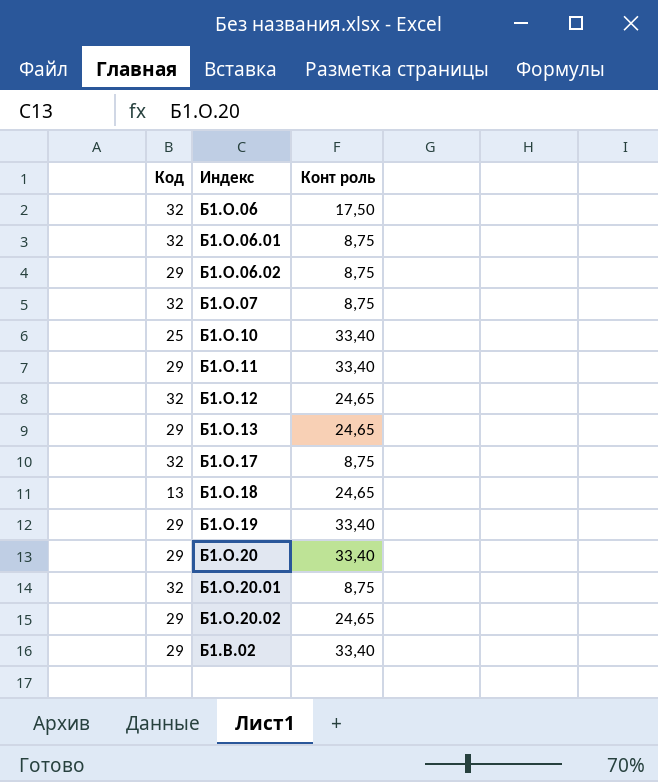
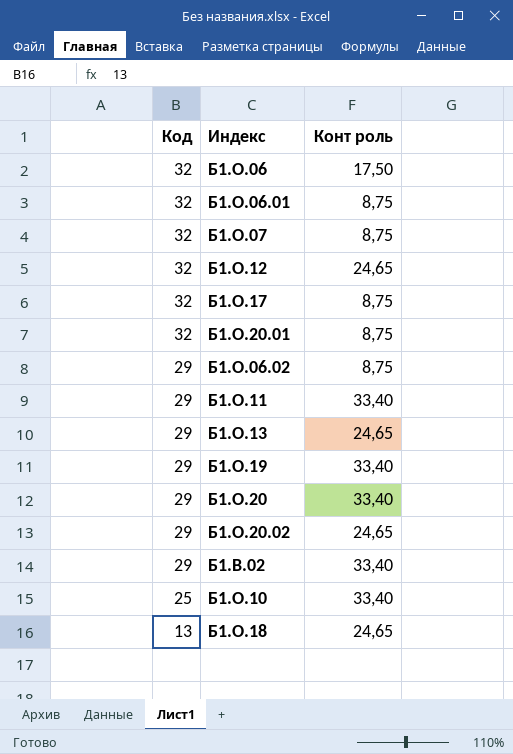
row order: none -> Код descending

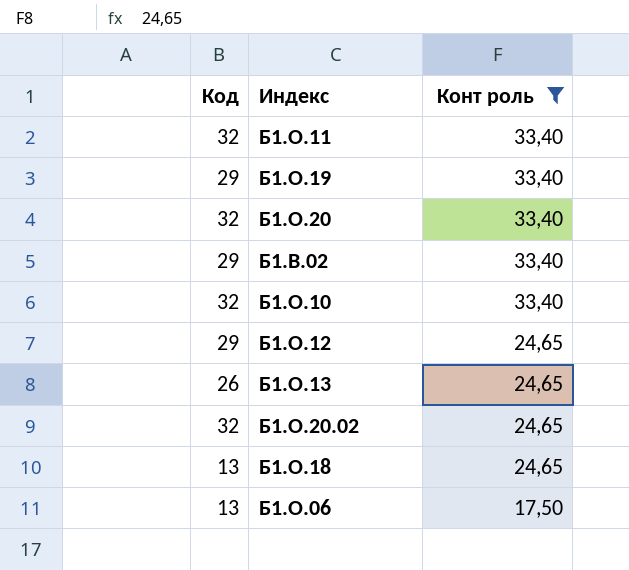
filter: none -> Конт роль != 8,75
row order: Код descending -> Конт роль descending
Б1.О.11 | Код: 29 -> 32
Б1.О.20 | Код: 29 -> 32
Б1.О.10 | Код: 25 -> 32
Б1.О.12 | Код: 32 -> 29
Б1.О.13 | Код: 29 -> 26
Б1.О.20.02 | Код: 29 -> 32
Б1.О.06 | Код: 32 -> 13

